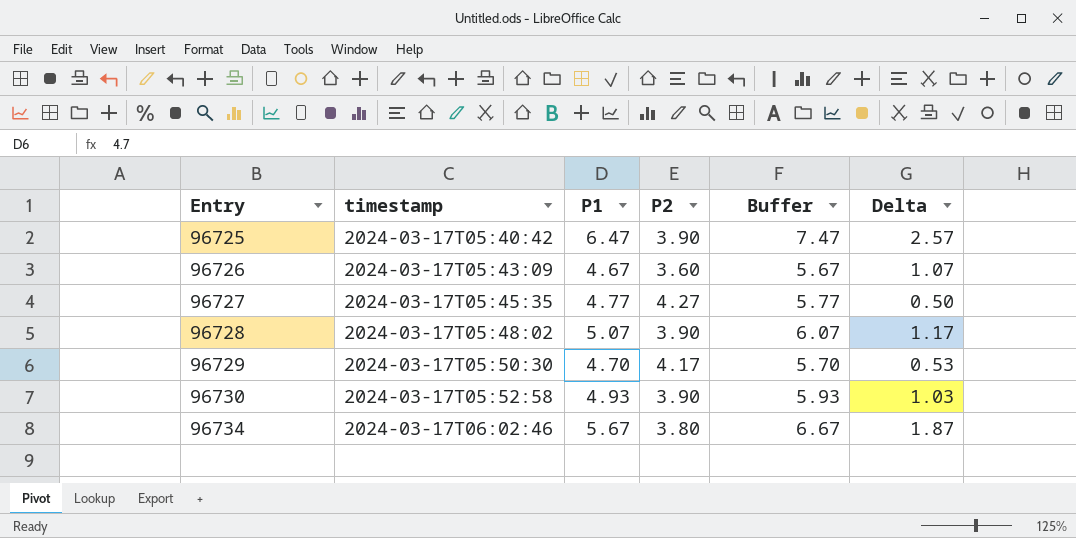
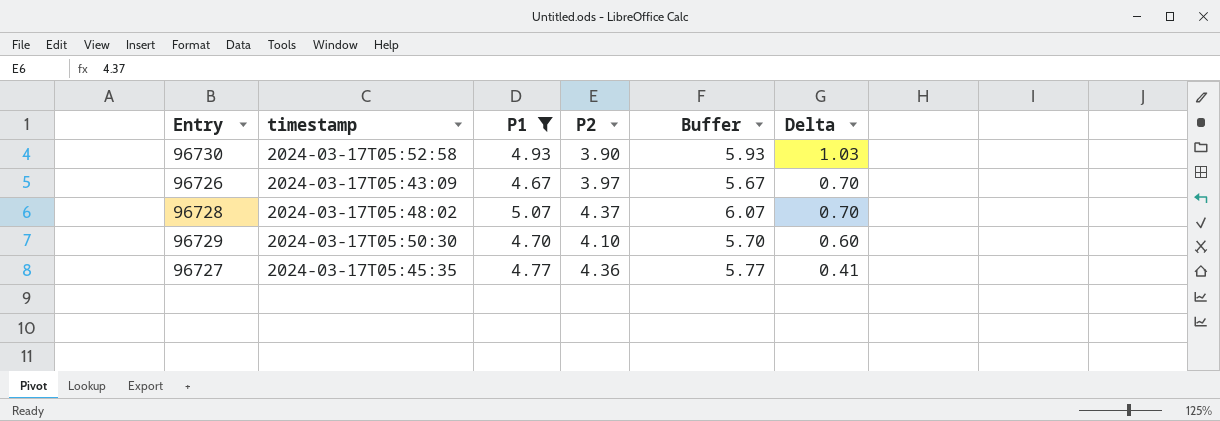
filter: none -> P1 <= 5.07
row order: Entry ascending -> Delta descending
96726 | P2: 3.60 -> 3.97
96726 | Delta: 1.07 -> 0.70
96728 | P2: 3.90 -> 4.37
96728 | Delta: 1.17 -> 0.70
96729 | P2: 4.17 -> 4.10
96729 | Delta: 0.53 -> 0.60
96727 | P2: 4.27 -> 4.36
96727 | Delta: 0.50 -> 0.41

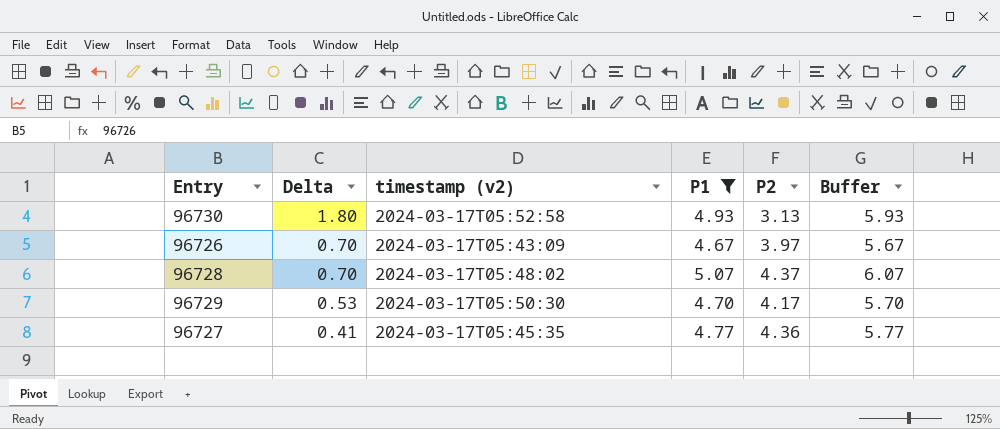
column Delta | position: 6 -> 2
column name: timestamp -> timestamp (v2)
96730 | Delta: 1.03 -> 1.80
96730 | P2: 3.90 -> 3.13
96729 | Delta: 0.60 -> 0.53
96729 | P2: 4.10 -> 4.17

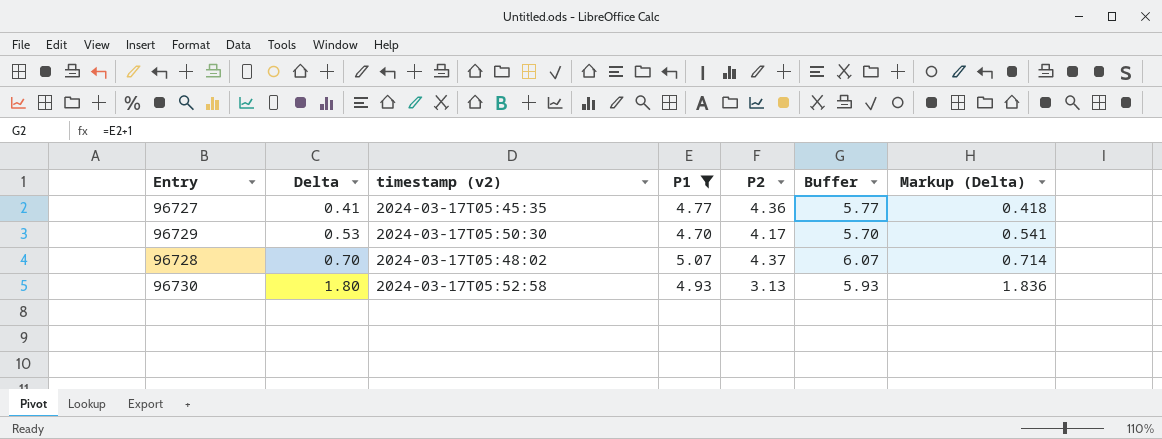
row order: Delta descending -> Delta ascending
column Markup (Delta) | formula: none -> [Delta] * 1.02
row 96726: 0.70 | 2024-03-17T05:43:09 | 4.67 | 3.97 | 5.67 -> none

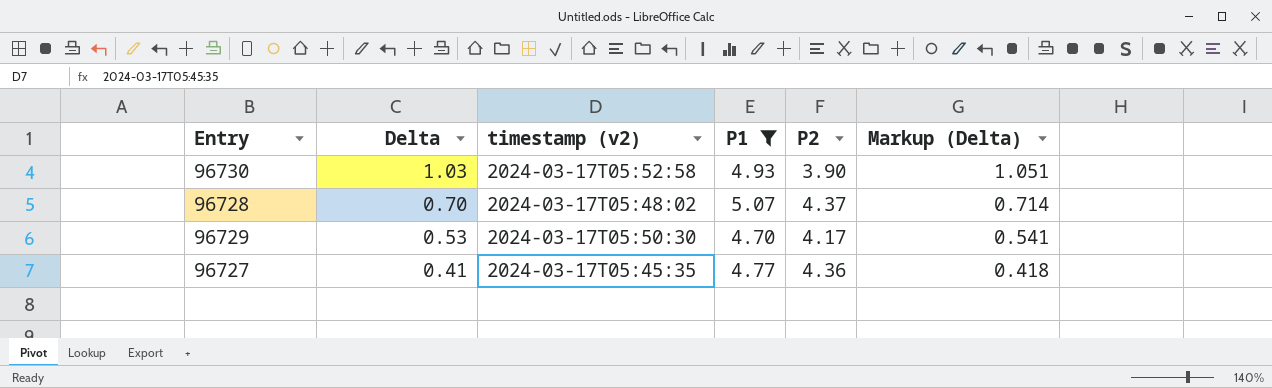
row order: Delta ascending -> Delta descending
column Buffer | formula: [P1] + 1 -> none
96730 | Delta: 1.80 -> 1.03
96730 | P2: 3.13 -> 3.90
96730 | Markup (Delta): 1.836 -> 1.051

